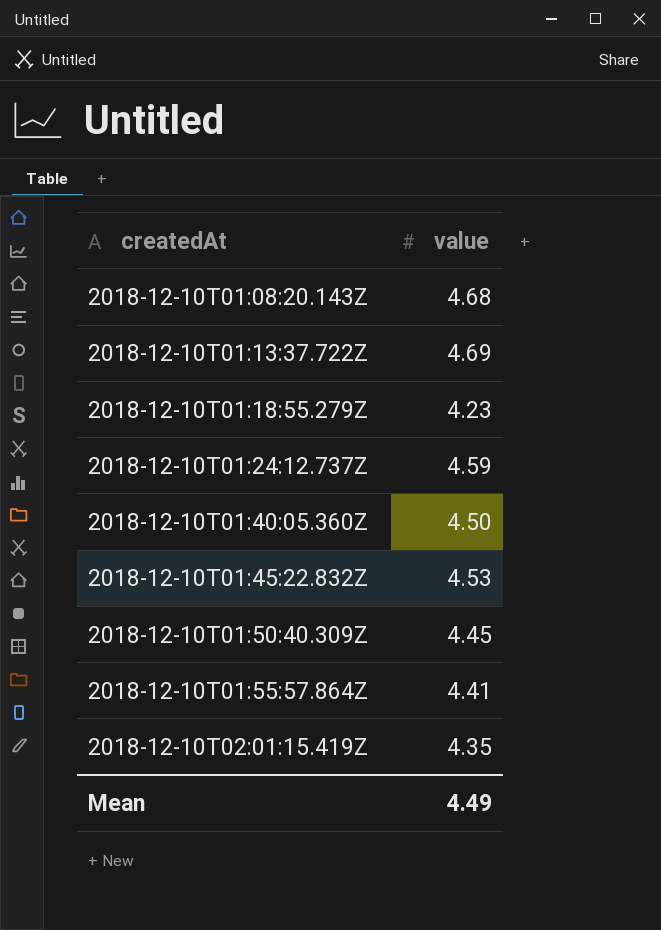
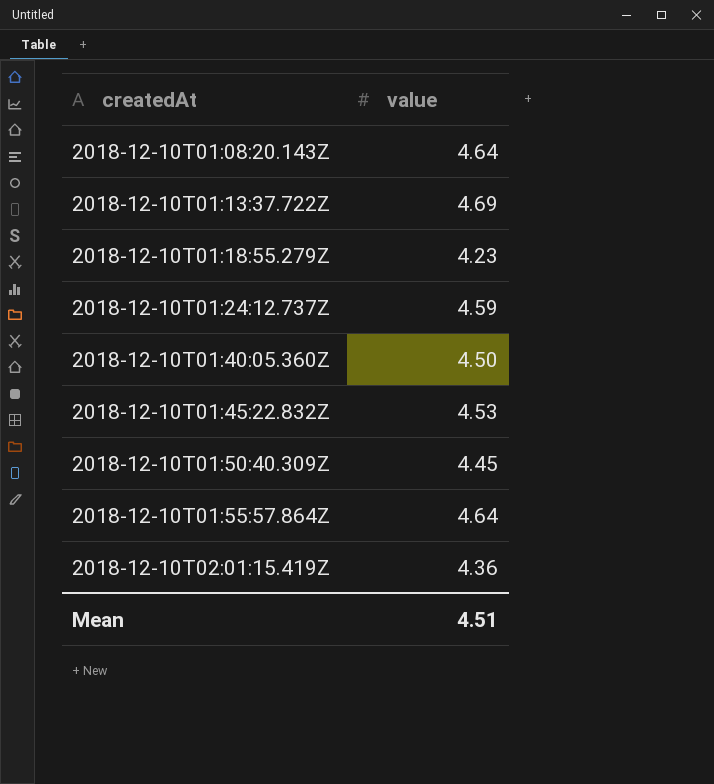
2018-12-10T01:08:20.143Z | value: 4.68 -> 4.64
2018-12-10T01:55:57.864Z | value: 4.41 -> 4.64
2018-12-10T02:01:15.419Z | value: 4.35 -> 4.36
Mean | value: 4.49 -> 4.51

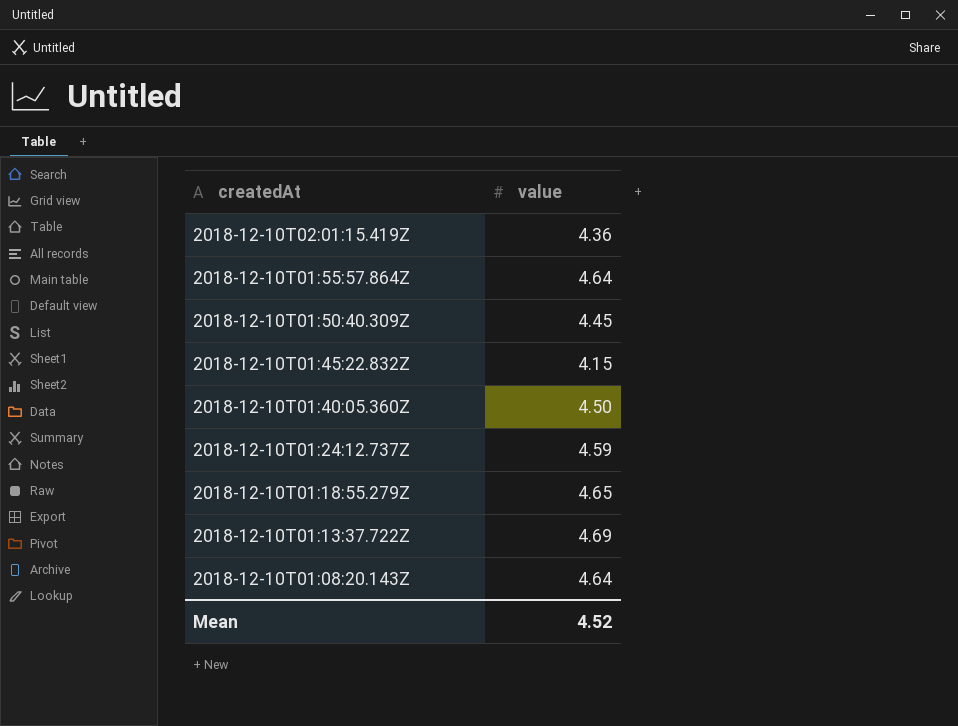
row order: createdAt ascending -> createdAt descending
2018-12-10T01:45:22.832Z | value: 4.53 -> 4.15
2018-12-10T01:18:55.279Z | value: 4.23 -> 4.65
Mean | value: 4.51 -> 4.52

